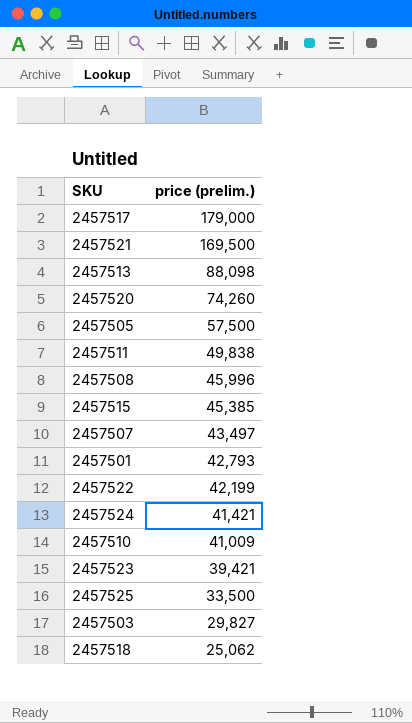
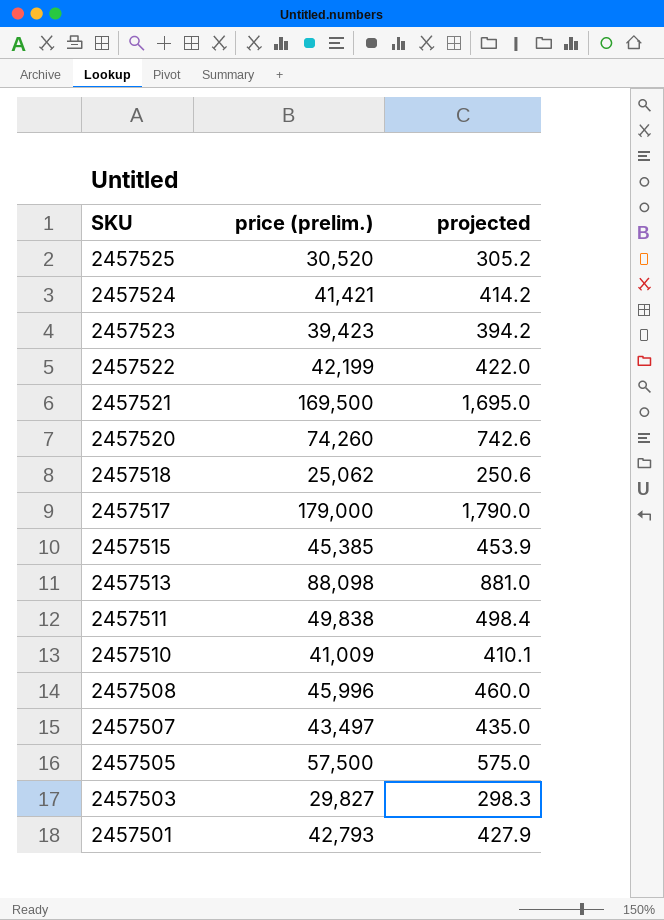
row order: price (prelim.) descending -> SKU descending
column projected | formula: none -> [price (prelim.)] * 0.01
2457525 | price (prelim.): 33,500 -> 30,520
2457523 | price (prelim.): 39,421 -> 39,423

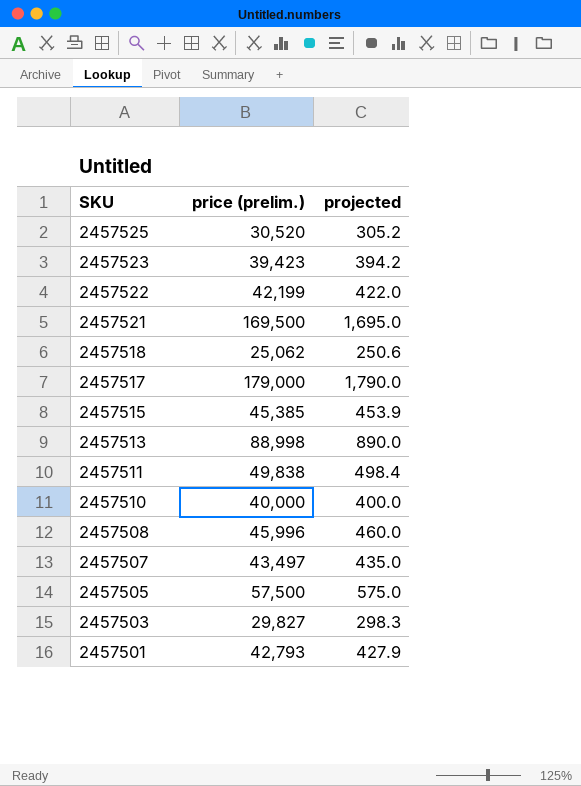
row 2457524: 41,421 | 414.2 -> none
row 2457520: 74,260 | 742.6 -> none
2457513 | price (prelim.): 88,098 -> 88,998
2457513 | projected: 881.0 -> 890.0
2457510 | price (prelim.): 41,009 -> 40,000
2457510 | projected: 410.1 -> 400.0

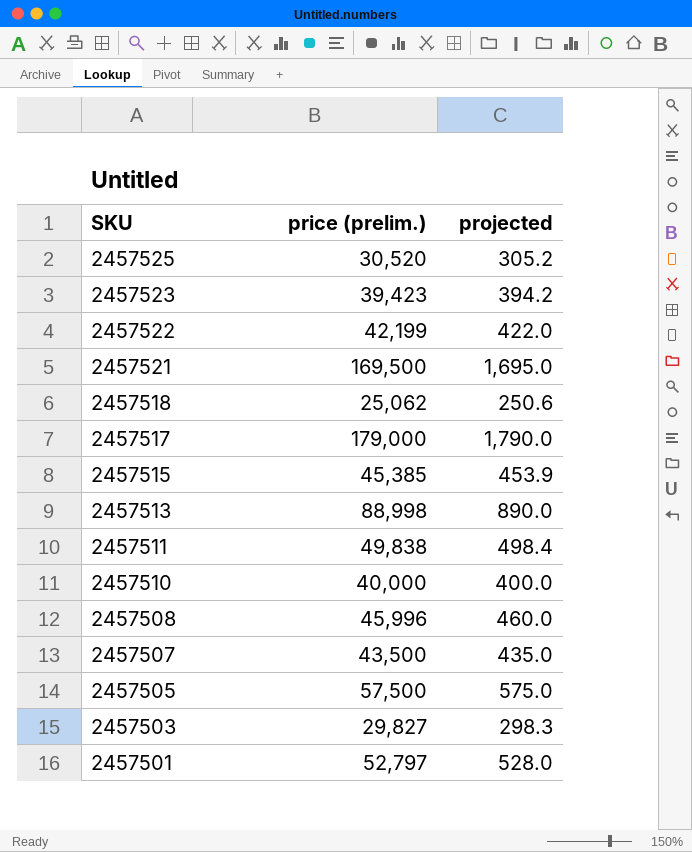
2457507 | price (prelim.): 43,497 -> 43,500
2457501 | price (prelim.): 42,793 -> 52,797
2457501 | projected: 427.9 -> 528.0

